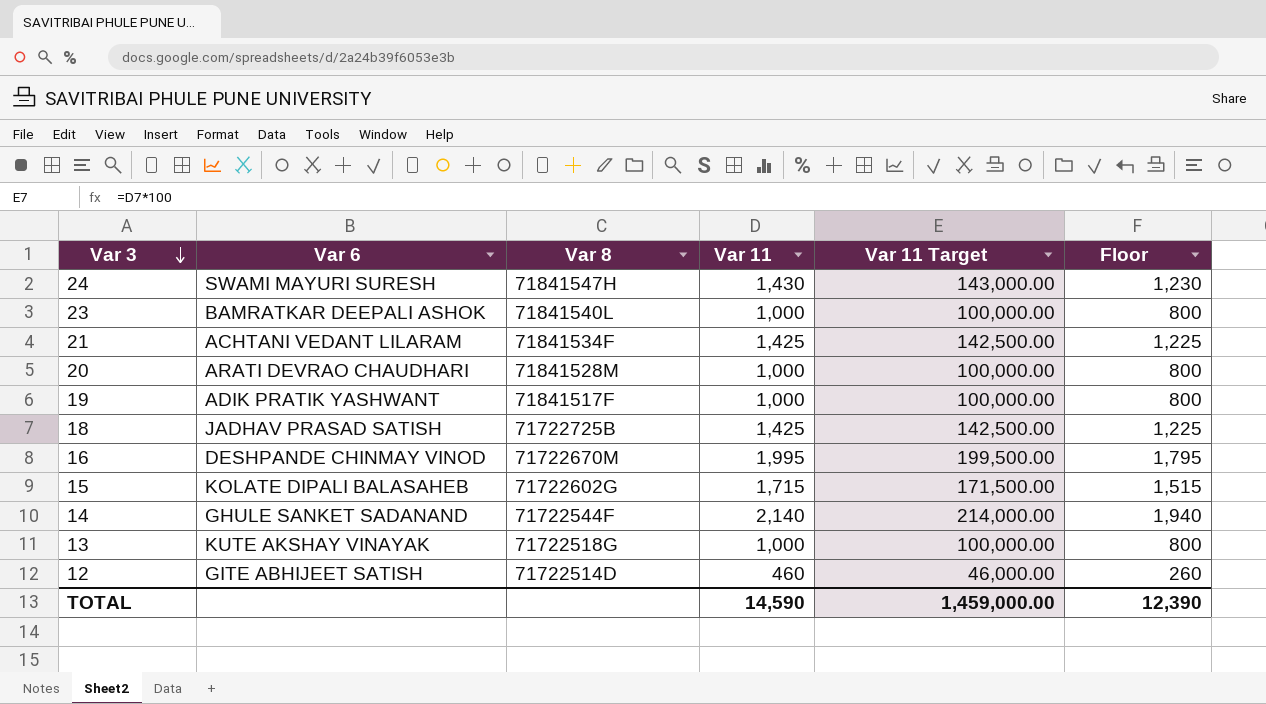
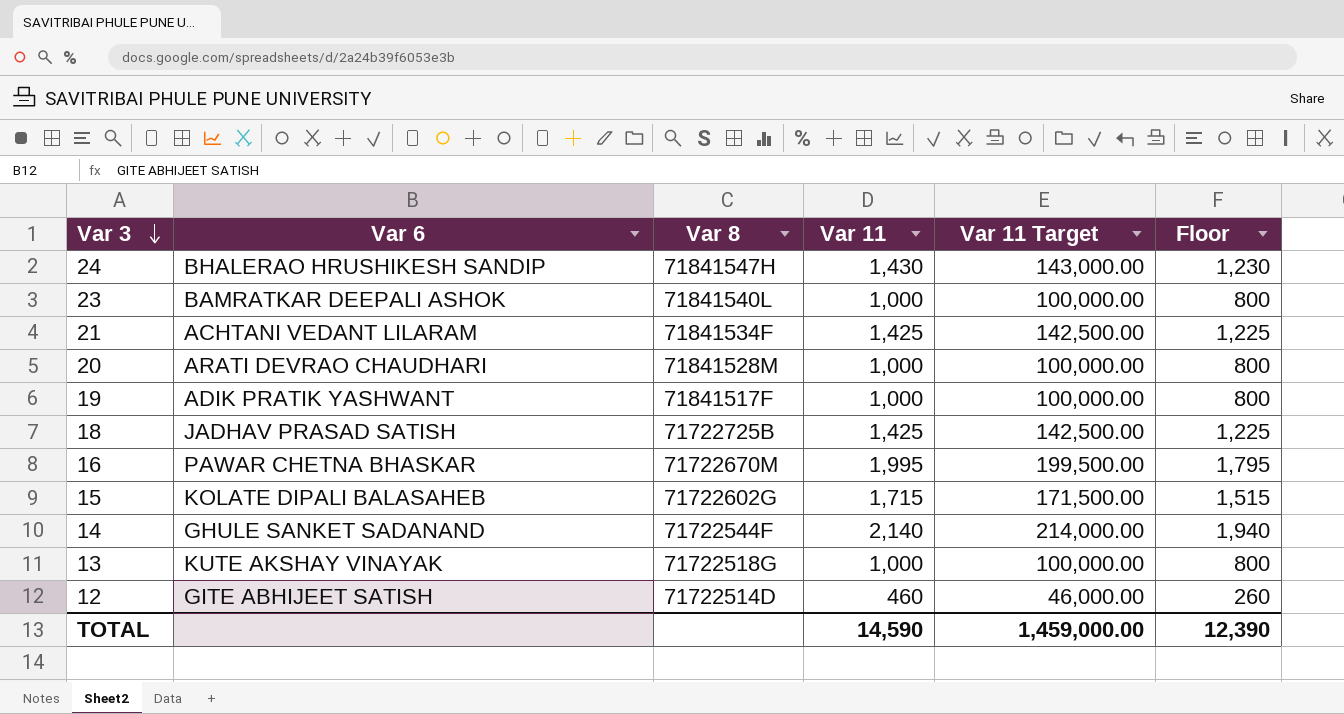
24 | Var 6: SWAMI MAYURI SURESH -> BHALERAO HRUSHIKESH SANDIP
16 | Var 6: DESHPANDE CHINMAY VINOD -> PAWAR CHETNA BHASKAR

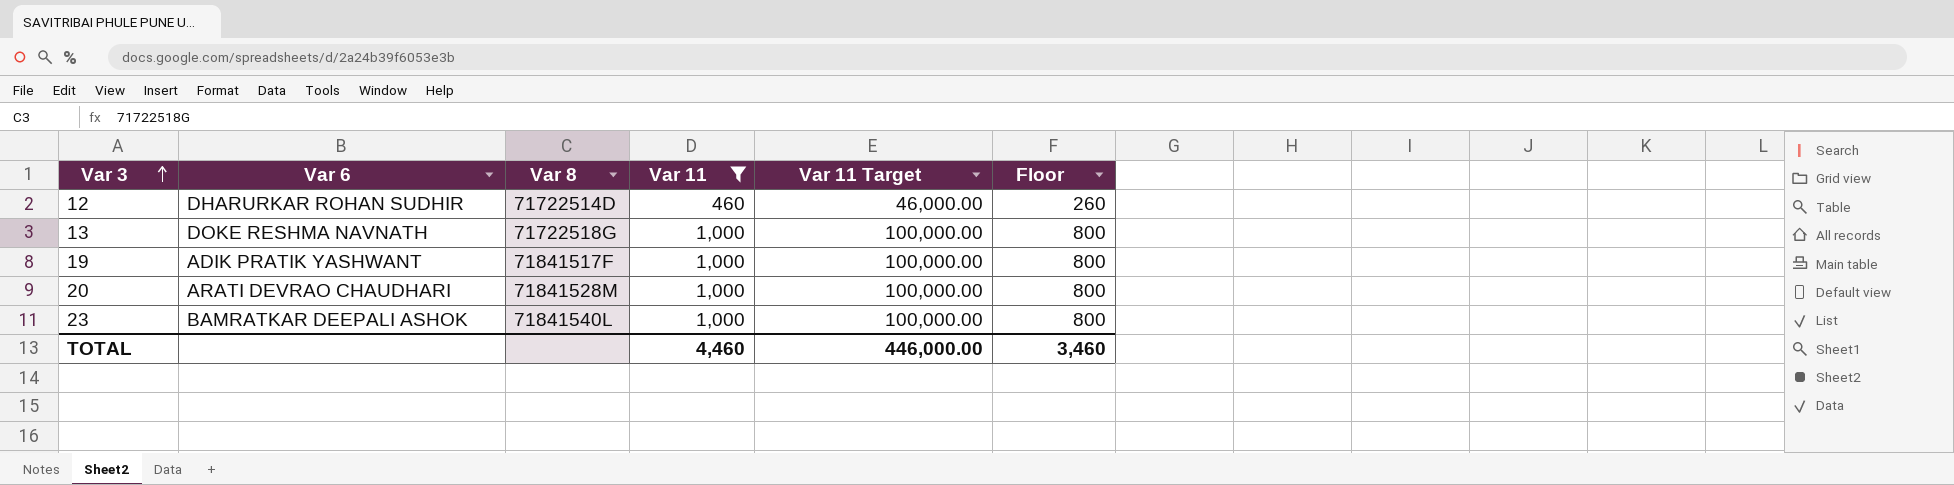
filter: none -> Var 11 <= 1,000
row order: Var 3 descending -> Var 3 ascending
12 | Var 6: GITE ABHIJEET SATISH -> DHARURKAR ROHAN SUDHIR
13 | Var 6: KUTE AKSHAY VINAYAK -> DOKE RESHMA NAVNATH
TOTAL | Var 11: 14,590 -> 4,460
TOTAL | Var 11 Target: 1,459,000.00 -> 446,000.00
TOTAL | Floor: 12,390 -> 3,460

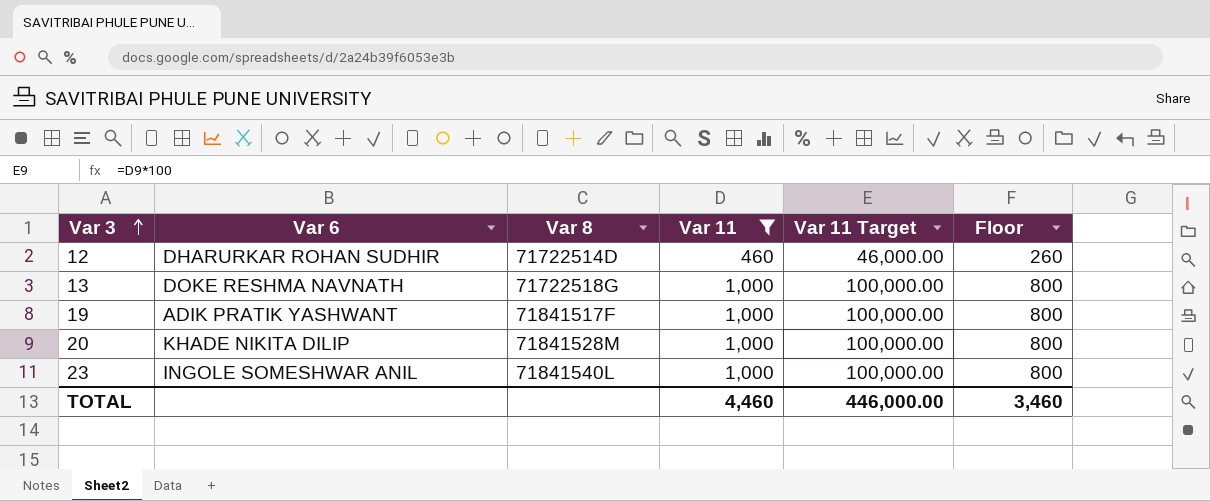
20 | Var 6: ARATI DEVRAO CHAUDHARI -> KHADE NIKITA DILIP
23 | Var 6: BAMRATKAR DEEPALI ASHOK -> INGOLE SOMESHWAR ANIL

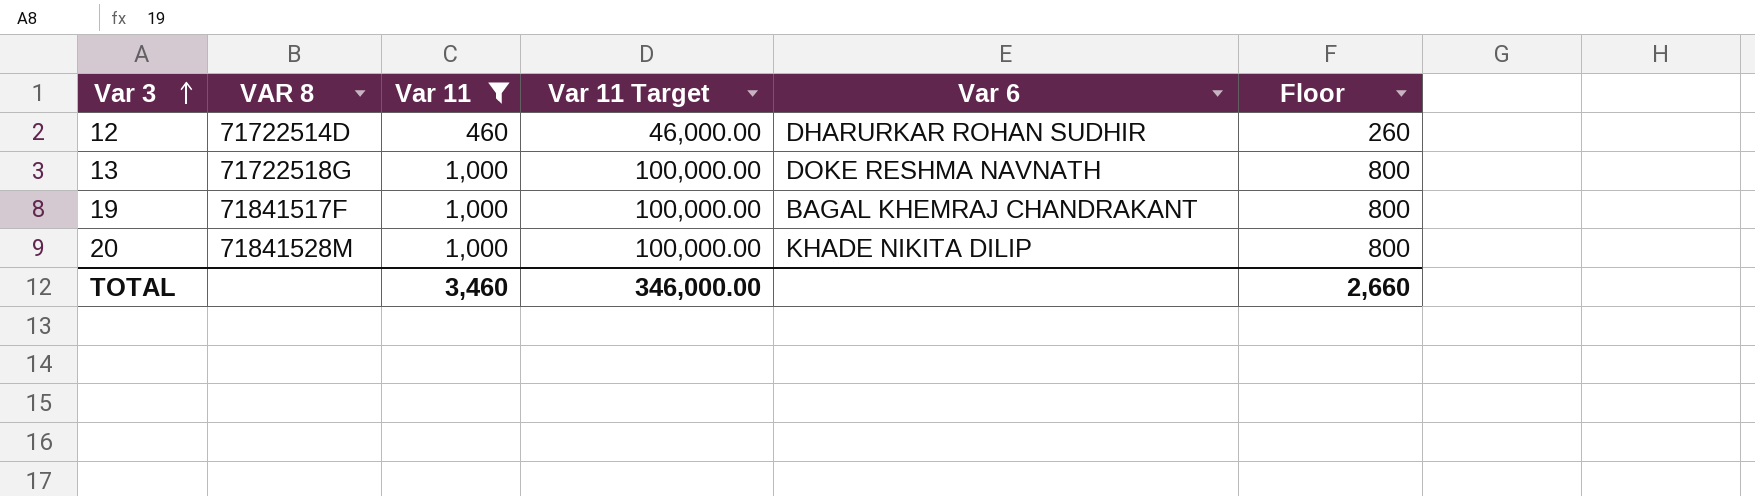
column name: Var 8 -> VAR 8
column Var 6 | position: 2 -> 5
row 23: INGOLE SOMESHWAR ANIL | 71841540L | 1,000 | 100,000.00 | 800 -> none
19 | Var 6: ADIK PRATIK YASHWANT -> BAGAL KHEMRAJ CHANDRAKANT
TOTAL | Var 11: 4,460 -> 3,460
TOTAL | Var 11 Target: 446,000.00 -> 346,000.00
TOTAL | Floor: 3,460 -> 2,660

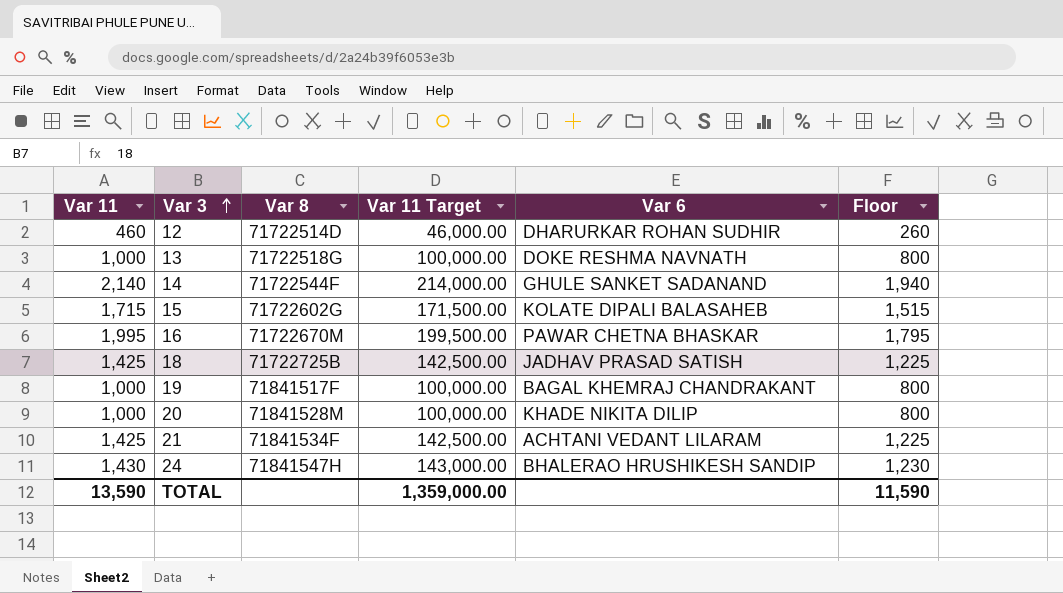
filter: Var 11 <= 1,000 -> none
column Var 11 | position: 3 -> 1
column name: VAR 8 -> Var 8
TOTAL | Var 11: 3,460 -> 13,590
TOTAL | Var 11 Target: 346,000.00 -> 1,359,000.00
TOTAL | Floor: 2,660 -> 11,590

